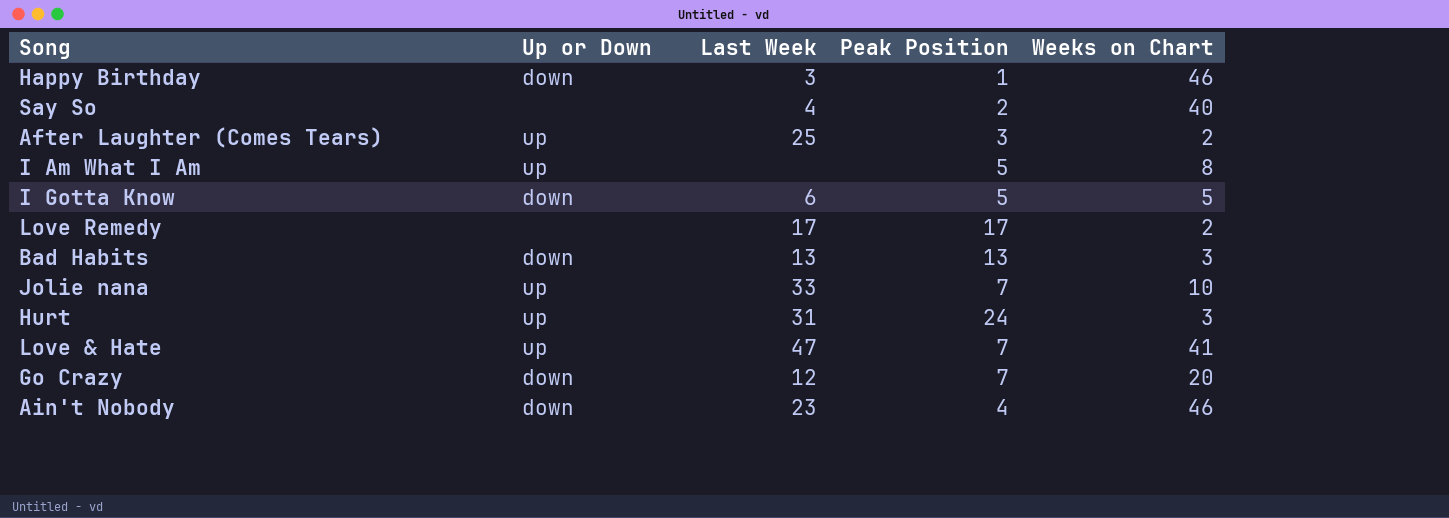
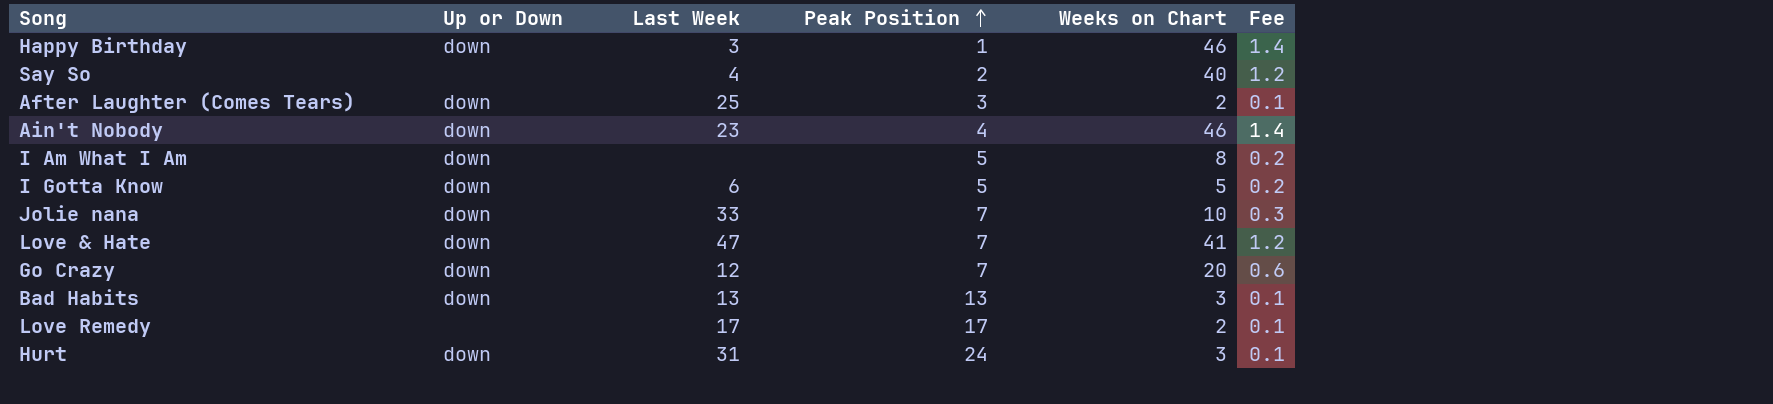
row order: none -> Peak Position ascending
column Fee | formula: none -> [Weeks on Chart] * 0.03
After Laughter (Comes Tears) | Up or Down: up -> down
I Am What I Am | Up or Down: up -> down
Jolie nana | Up or Down: up -> down
Love & Hate | Up or Down: up -> down
Hurt | Up or Down: up -> down

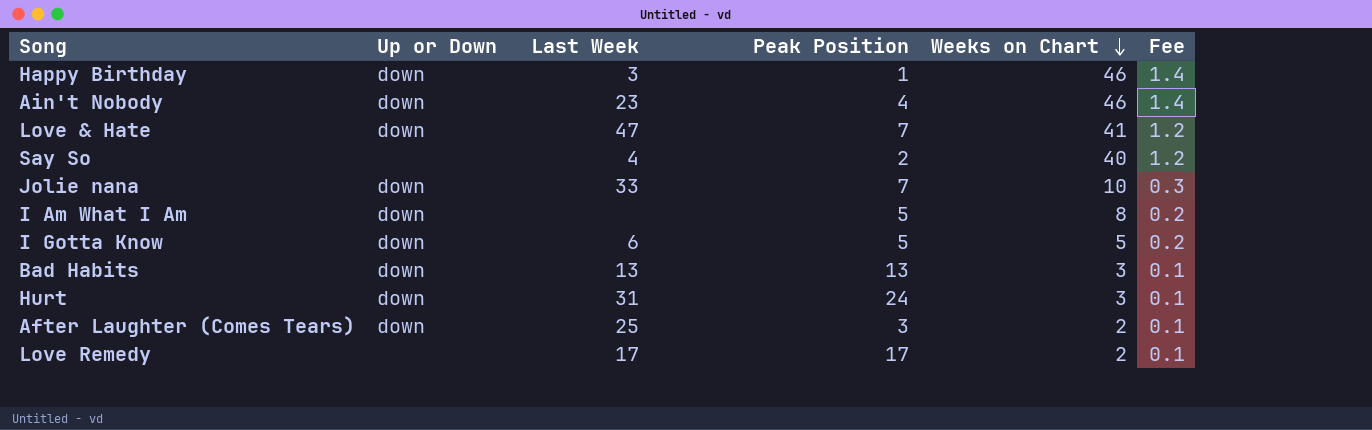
row order: Peak Position ascending -> Weeks on Chart descending
row Go Crazy: down | 12 | 7 | 20 | 0.6 -> none

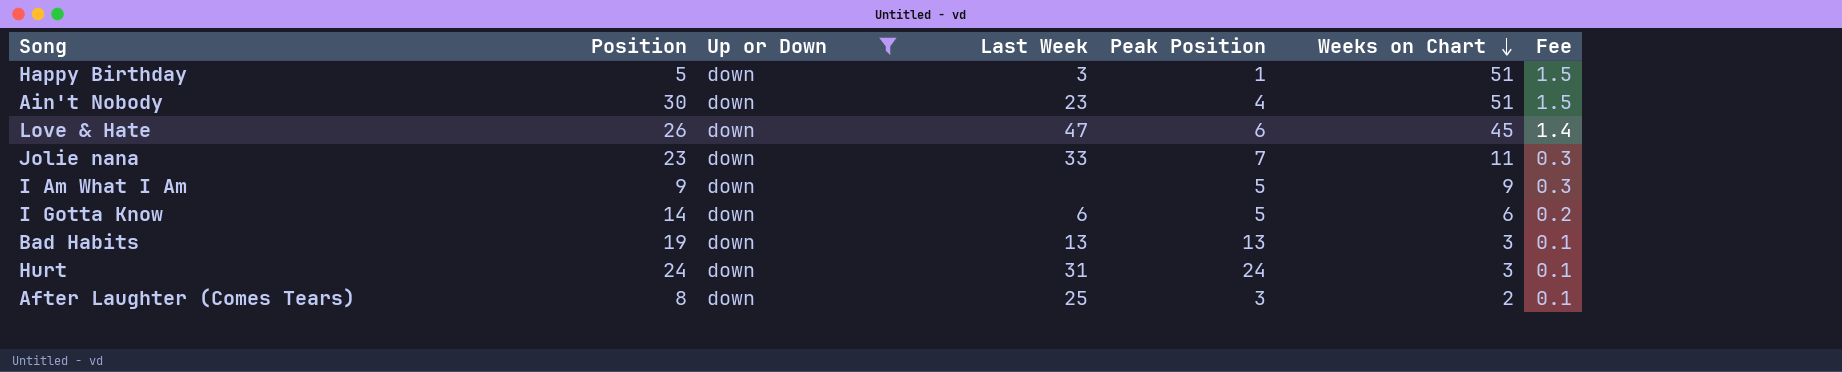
filter: none -> Up or Down = down
column Position | position: none -> 2
Happy Birthday | Weeks on Chart: 46 -> 51
Happy Birthday | Fee: 1.4 -> 1.5
Ain't Nobody | Weeks on Chart: 46 -> 51
Ain't Nobody | Fee: 1.4 -> 1.5
Love & Hate | Peak Position: 7 -> 6
Love & Hate | Weeks on Chart: 41 -> 45
Love & Hate | Fee: 1.2 -> 1.4
Jolie nana | Weeks on Chart: 10 -> 11
I Am What I Am | Weeks on Chart: 8 -> 9
I Am What I Am | Fee: 0.2 -> 0.3
I Gotta Know | Weeks on Chart: 5 -> 6

